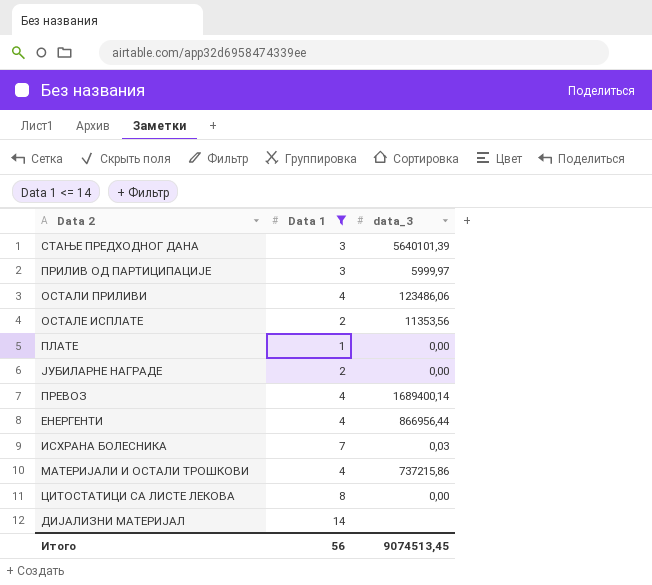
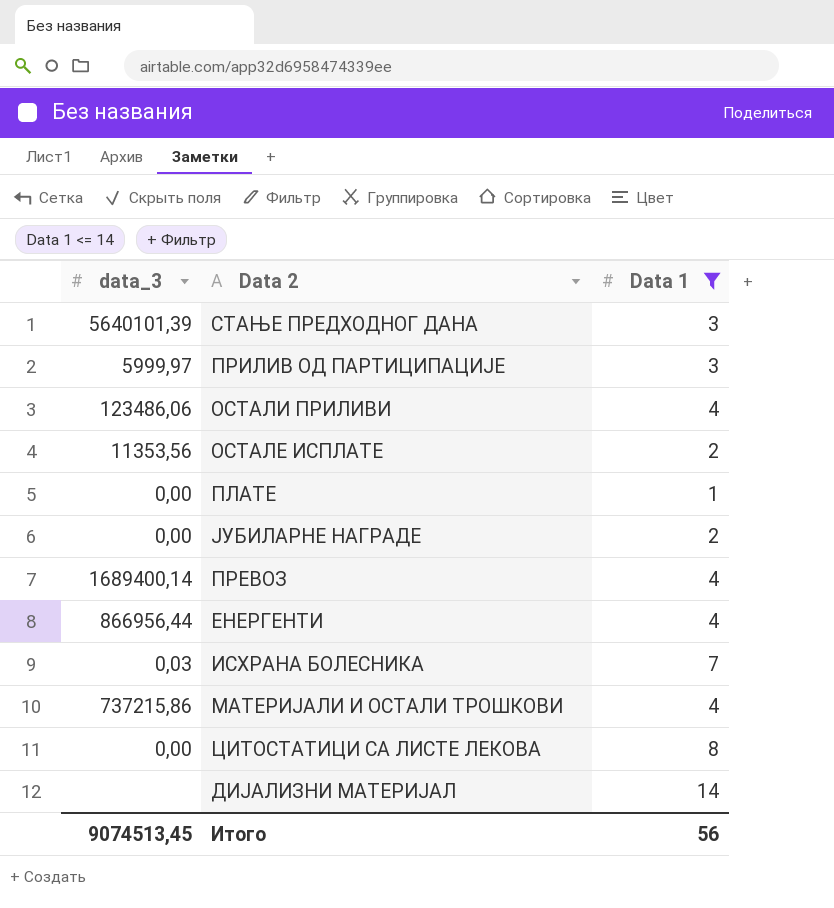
column data_3 | position: 3 -> 1

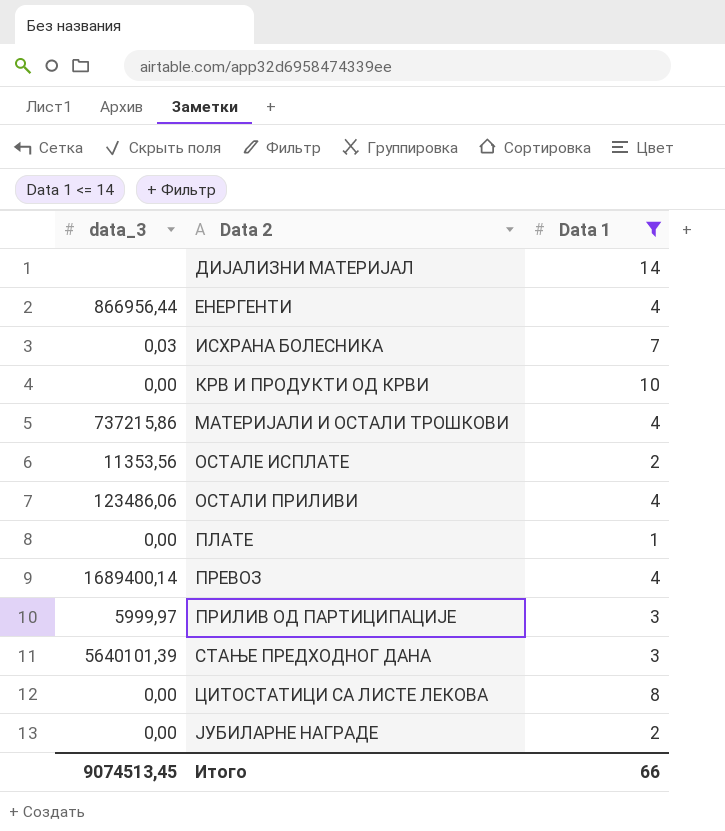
row order: none -> Data 2 ascending
row КРВ И ПРОДУКТИ ОД КРВИ: none -> 0,00 | 10
Итого | Data 1: 56 -> 66

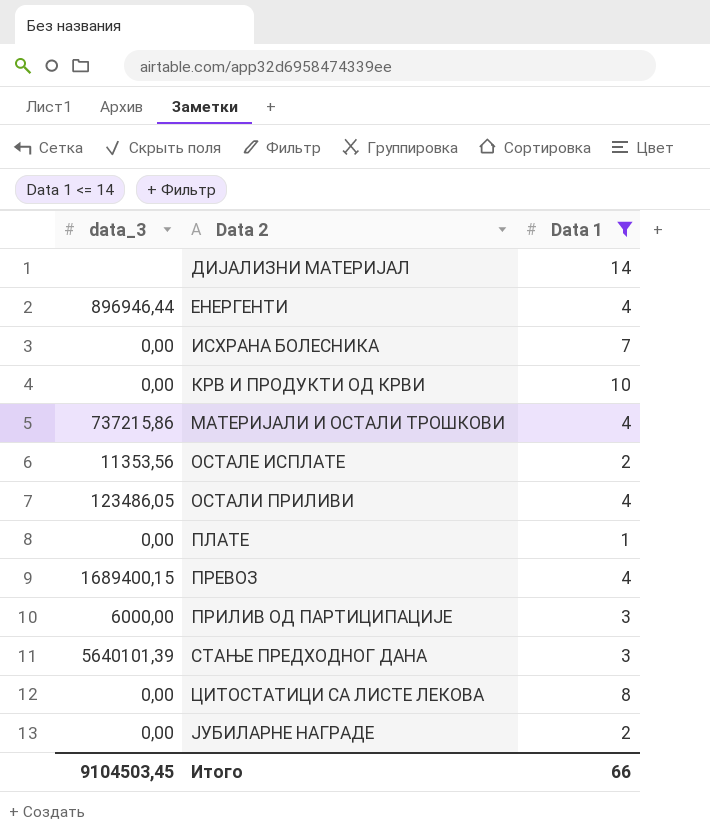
ЕНЕРГЕНТИ | data_3: 866956,44 -> 896946,44
ИСХРАНА БОЛЕСНИКА | data_3: 0,03 -> 0,00
ОСТАЛИ ПРИЛИВИ | data_3: 123486,06 -> 123486,05
ПРЕВОЗ | data_3: 1689400,14 -> 1689400,15
ПРИЛИВ ОД ПАРТИЦИПАЦИЈЕ | data_3: 5999,97 -> 6000,00
Итого | data_3: 9074513,45 -> 9104503,45

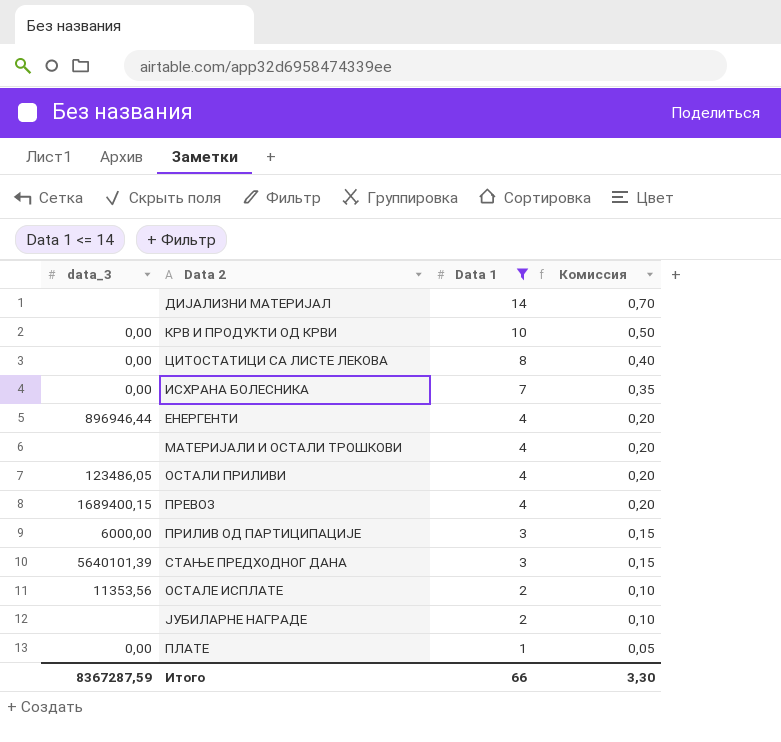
row order: Data 2 ascending -> Data 1 descending
column Комиссия | formula: none -> [Data 1] * 0,05
МАТЕРИЈАЛИ И ОСТАЛИ ТРОШКОВИ | data_3: 737215,86 -> none
ЈУБИЛАРНЕ НАГРАДЕ | data_3: 0,00 -> none
Итого | data_3: 9104503,45 -> 8367287,59

